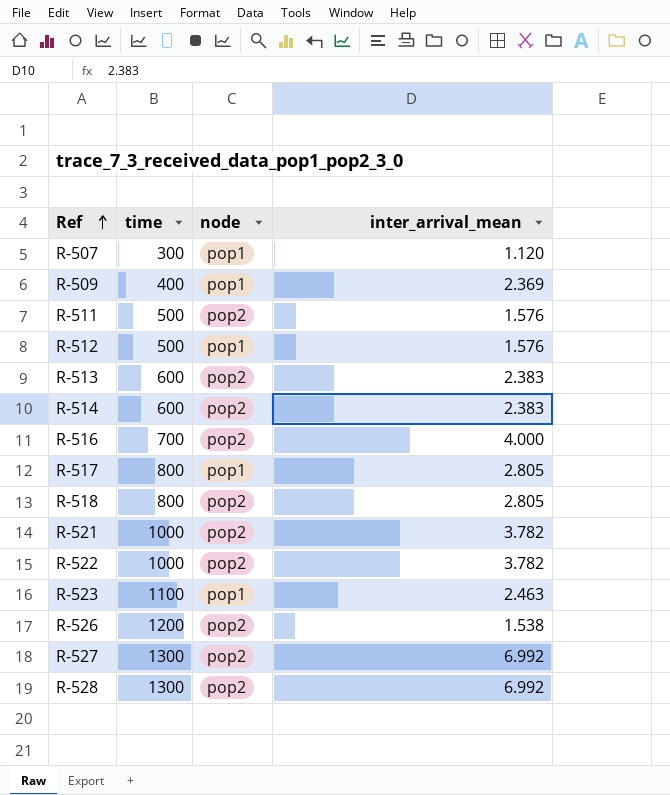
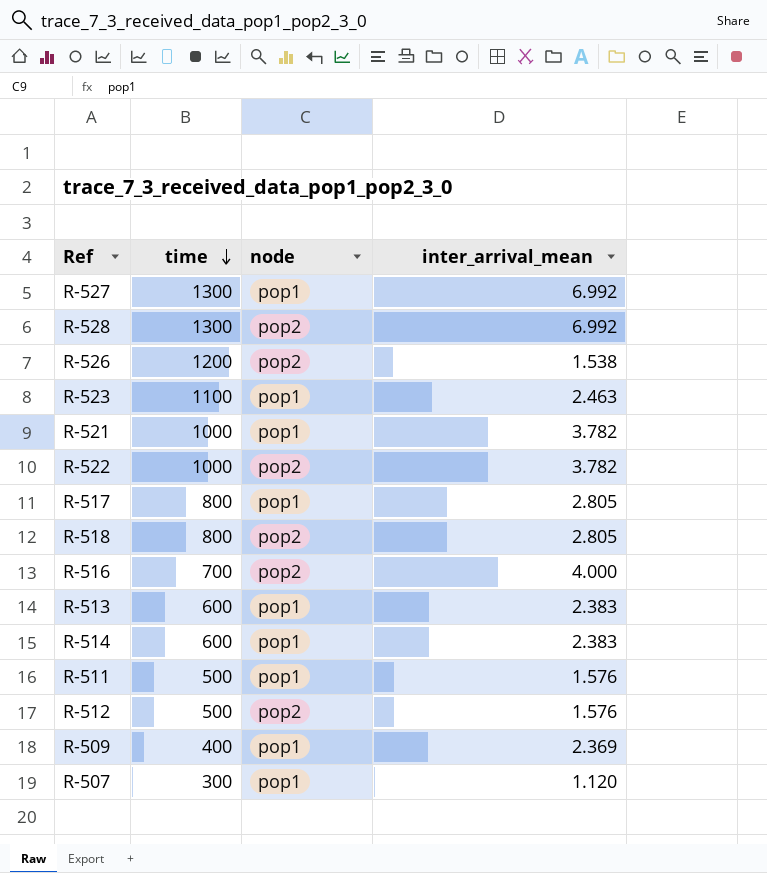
row order: Ref ascending -> time descending
R-527 | node: pop2 -> pop1
R-521 | node: pop2 -> pop1
R-513 | node: pop2 -> pop1
R-514 | node: pop2 -> pop1
R-511 | node: pop2 -> pop1
R-512 | node: pop1 -> pop2

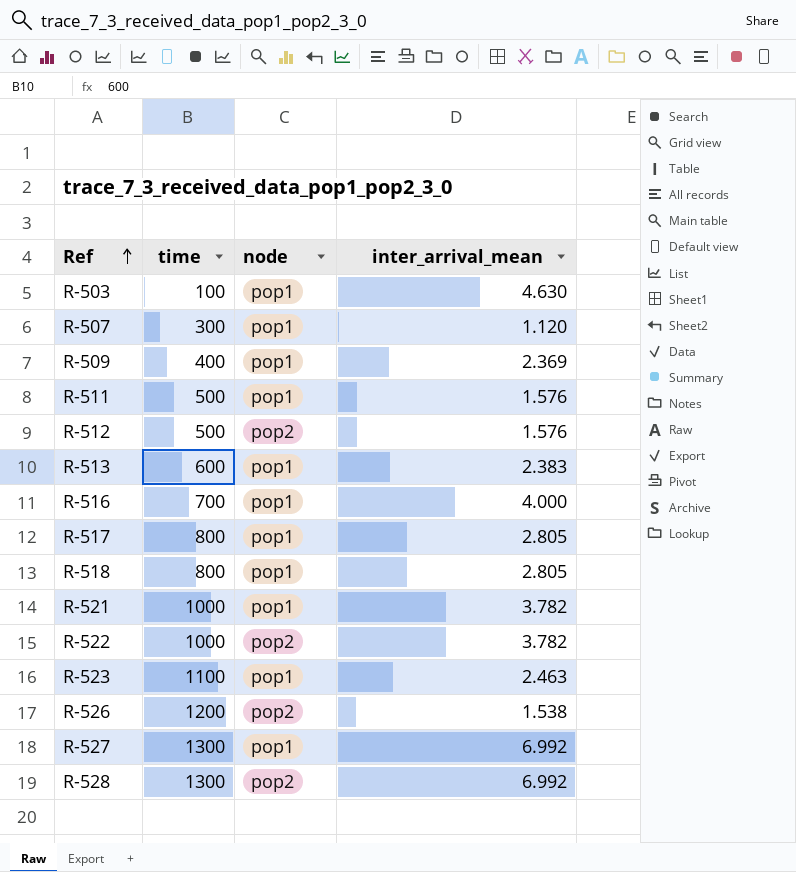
row order: time descending -> Ref ascending
row R-514: 600 | pop1 | 2.383 -> none
row R-503: none -> 100 | pop1 | 4.630
R-516 | node: pop2 -> pop1
R-518 | node: pop2 -> pop1

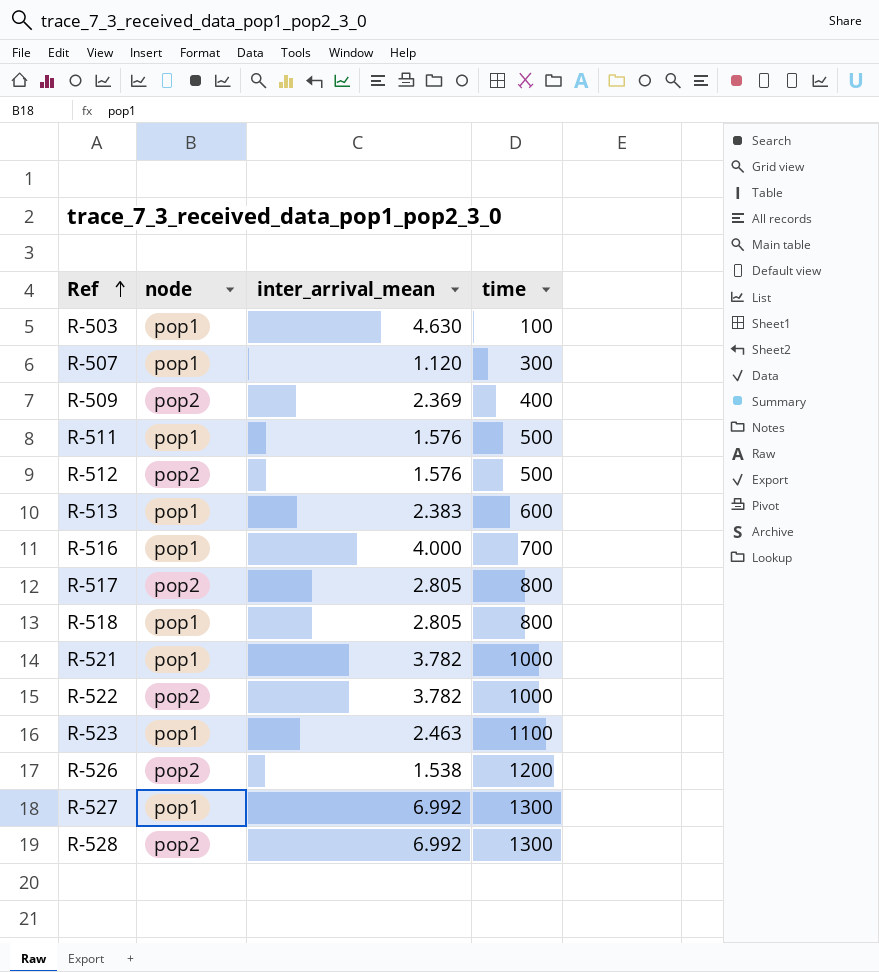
column time | position: 2 -> 4
R-509 | node: pop1 -> pop2
R-517 | node: pop1 -> pop2

